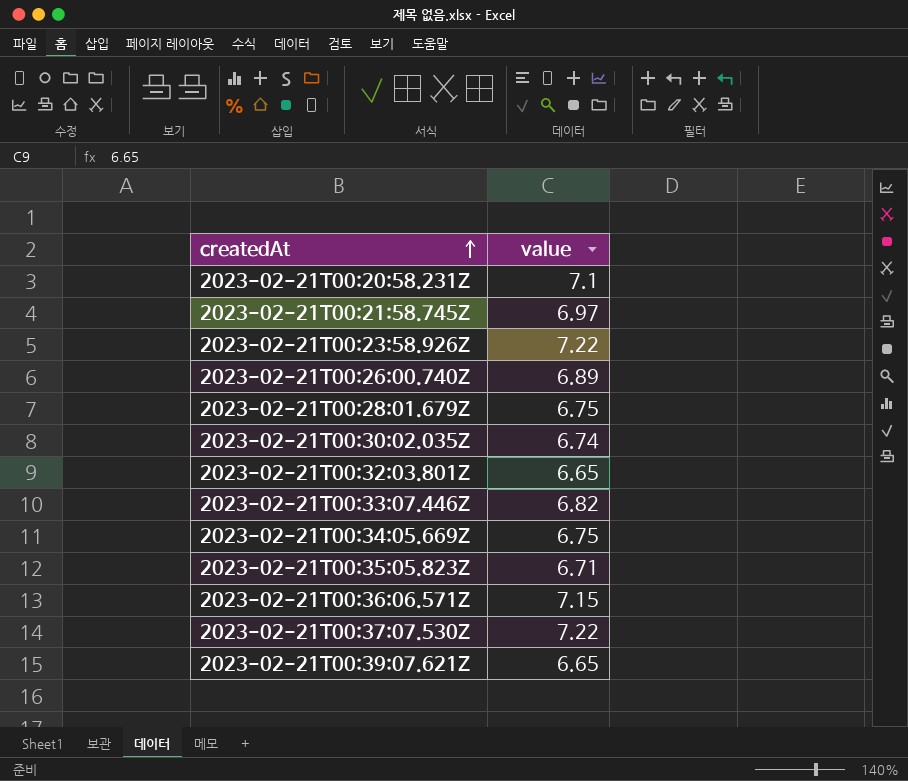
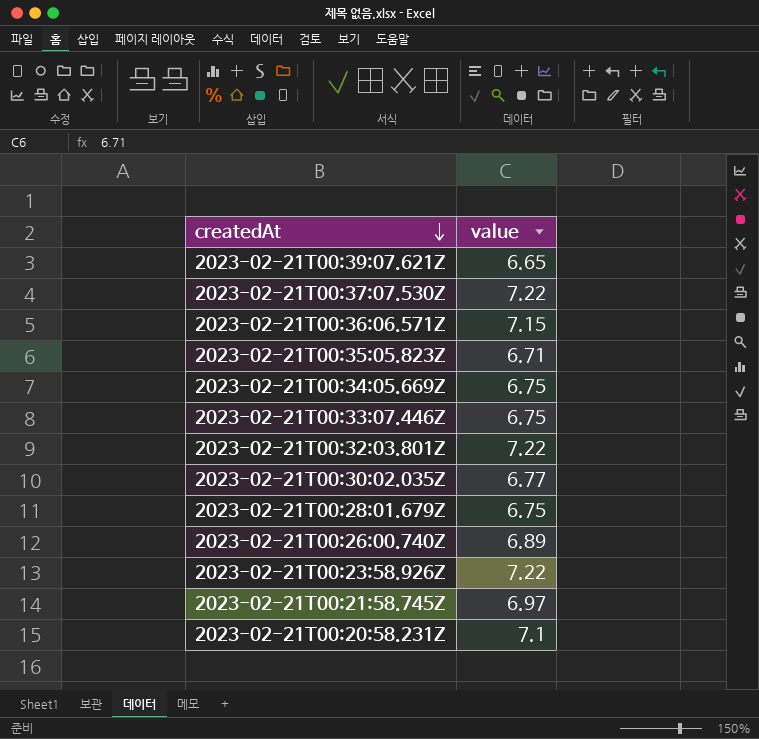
row order: createdAt ascending -> createdAt descending
2023-02-21T00:33:07.446Z | value: 6.82 -> 6.75
2023-02-21T00:32:03.801Z | value: 6.65 -> 7.22
2023-02-21T00:30:02.035Z | value: 6.74 -> 6.77

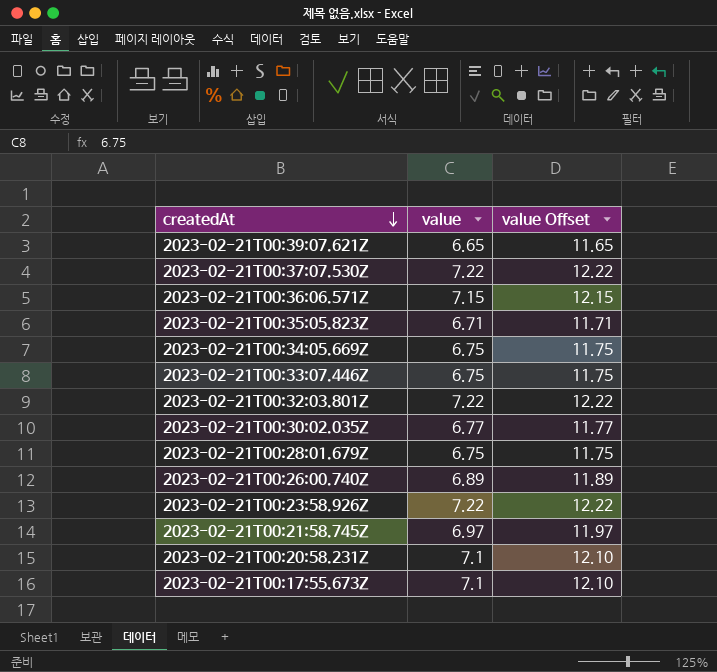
column value Offset | formula: none -> [value] + 5
row 2023-02-21T00:17:55.673Z: none -> 7.1 | 12.10

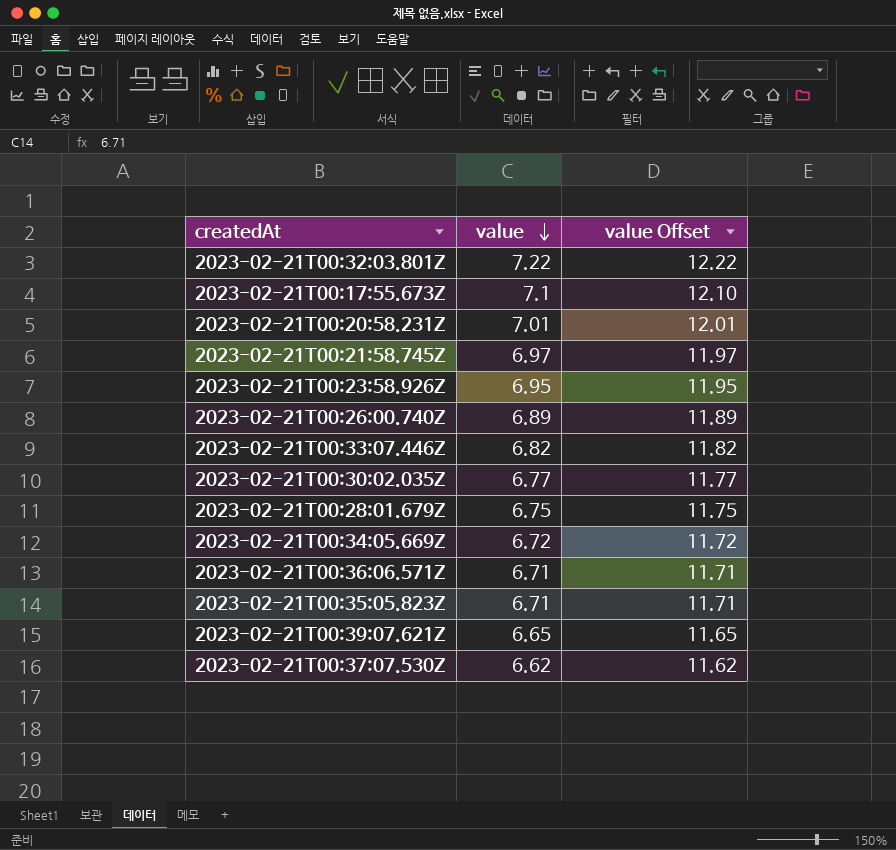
row order: createdAt descending -> value descending
2023-02-21T00:20:58.231Z | value: 7.1 -> 7.01
2023-02-21T00:20:58.231Z | value Offset: 12.10 -> 12.01
2023-02-21T00:23:58.926Z | value: 7.22 -> 6.95
2023-02-21T00:23:58.926Z | value Offset: 12.22 -> 11.95
2023-02-21T00:33:07.446Z | value: 6.75 -> 6.82
2023-02-21T00:33:07.446Z | value Offset: 11.75 -> 11.82
2023-02-21T00:34:05.669Z | value: 6.75 -> 6.72
2023-02-21T00:34:05.669Z | value Offset: 11.75 -> 11.72
2023-02-21T00:36:06.571Z | value: 7.15 -> 6.71
2023-02-21T00:36:06.571Z | value Offset: 12.15 -> 11.71
2023-02-21T00:37:07.530Z | value: 7.22 -> 6.62
2023-02-21T00:37:07.530Z | value Offset: 12.22 -> 11.62

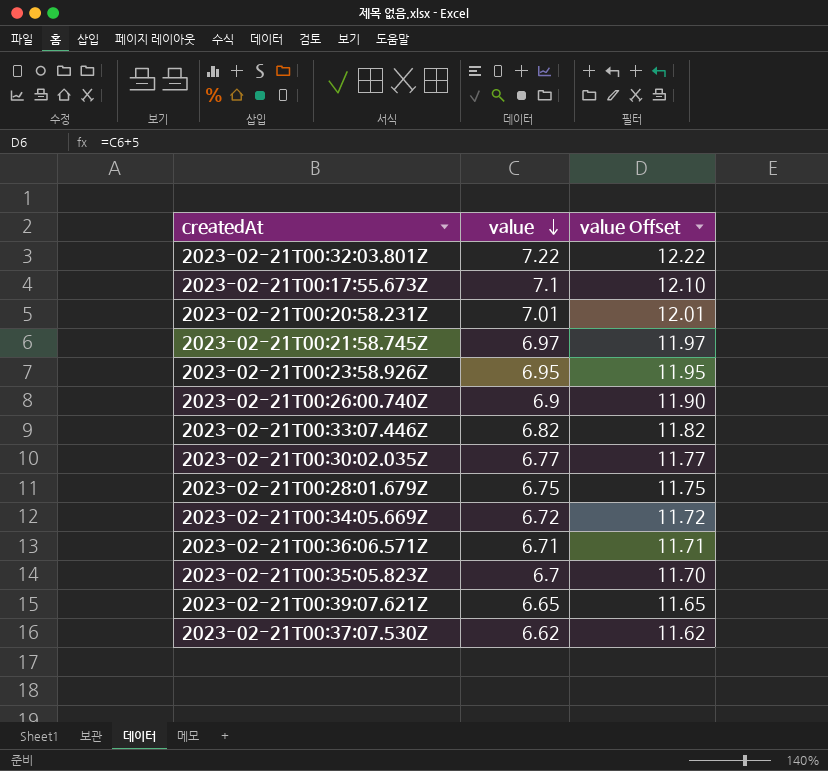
2023-02-21T00:26:00.740Z | value: 6.89 -> 6.9
2023-02-21T00:26:00.740Z | value Offset: 11.89 -> 11.90
2023-02-21T00:35:05.823Z | value: 6.71 -> 6.7
2023-02-21T00:35:05.823Z | value Offset: 11.71 -> 11.70

